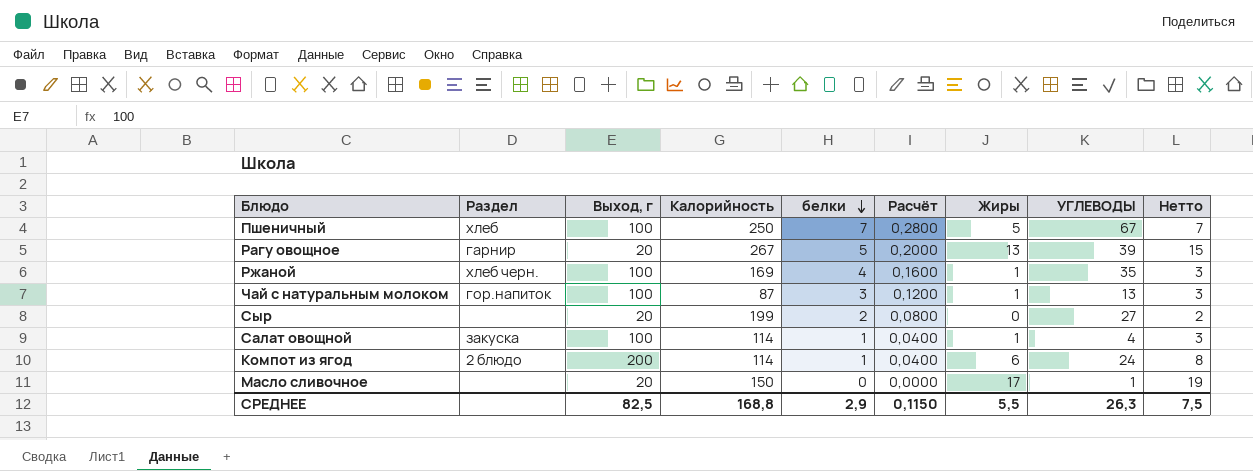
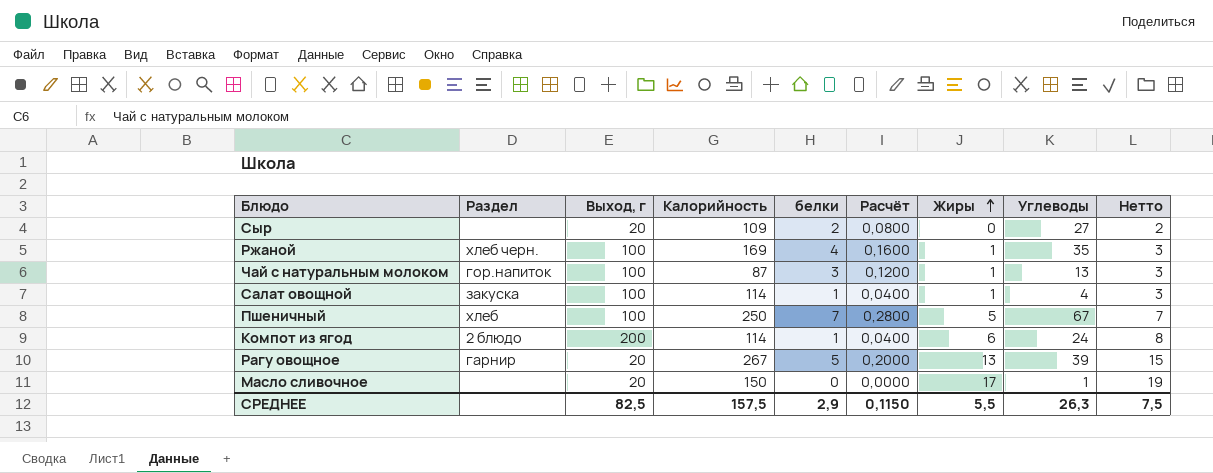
row order: белки descending -> Жиры ascending
column name: УГЛЕВОДЫ -> Углеводы
Сыр | Калорийность: 199 -> 109
СРЕДНЕЕ | Калорийность: 168,8 -> 157,5

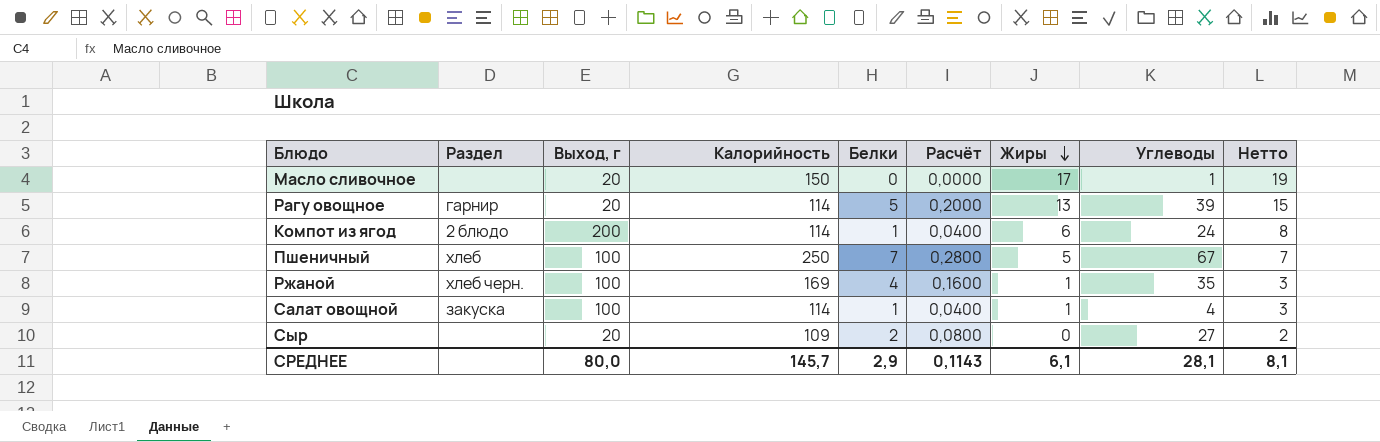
row order: Жиры ascending -> Жиры descending
column name: белки -> Белки
row Чай с натуральным молоком: гор.напиток | 100 | 87 | 3 | 0,1200 | 1 | 13 | 3 -> none
Рагу овощное | Калорийность: 267 -> 114
СРЕДНЕЕ | Выход, г: 82,5 -> 80,0
СРЕДНЕЕ | Калорийность: 157,5 -> 145,7
СРЕДНЕЕ | Расчёт: 0,1150 -> 0,1143
СРЕДНЕЕ | Жиры: 5,5 -> 6,1
СРЕДНЕЕ | Углеводы: 26,3 -> 28,1
СРЕДНЕЕ | Нетто: 7,5 -> 8,1

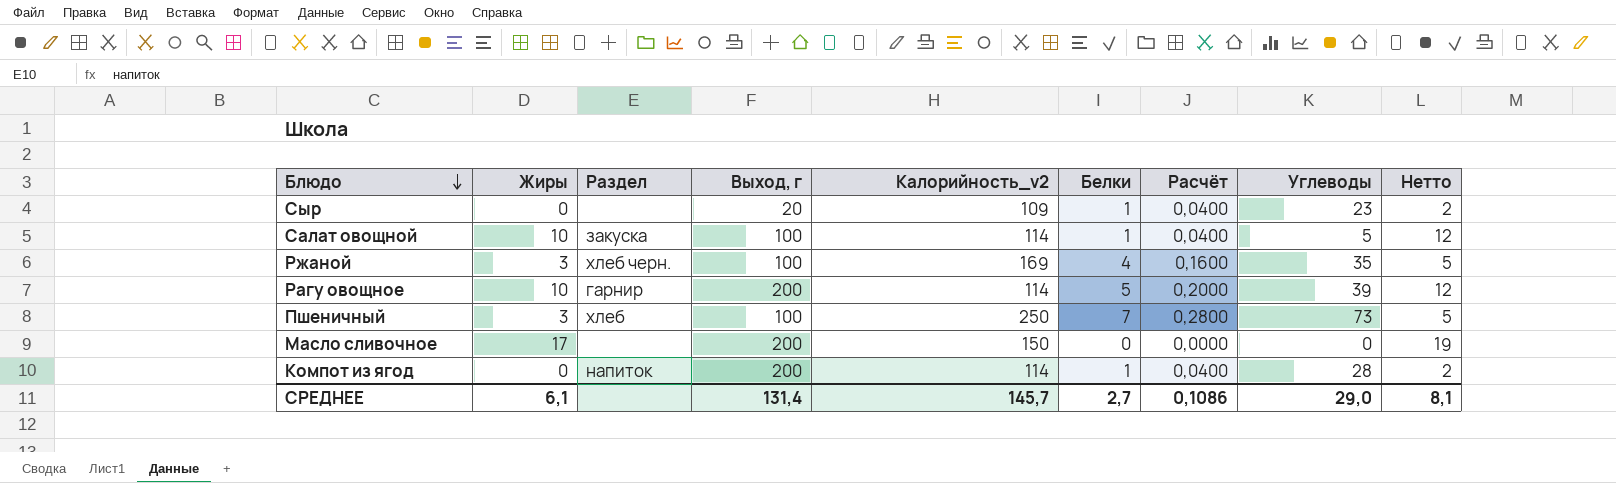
row order: Жиры descending -> Блюдо descending
column Жиры | position: 7 -> 2
column name: Калорийность -> Калорийность_v2
Сыр | Белки: 2 -> 1
Сыр | Расчёт: 0,0800 -> 0,0400
Сыр | Углеводы: 27 -> 23
Салат овощной | Жиры: 1 -> 10
Салат овощной | Углеводы: 4 -> 5
Салат овощной | Нетто: 3 -> 12
Ржаной | Жиры: 1 -> 3
Ржаной | Нетто: 3 -> 5
Рагу овощное | Жиры: 13 -> 10
Рагу овощное | Выход, г: 20 -> 200
Рагу овощное | Нетто: 15 -> 12
Пшеничный | Жиры: 5 -> 3
Пшеничный | Углеводы: 67 -> 73
Пшеничный | Нетто: 7 -> 5
Масло сливочное | Выход, г: 20 -> 200
Масло сливочное | Углеводы: 1 -> 0
Компот из ягод | Жиры: 6 -> 0
Компот из ягод | Раздел: 2 блюдо -> напиток
Компот из ягод | Углеводы: 24 -> 28
Компот из ягод | Нетто: 8 -> 2
СРЕДНЕЕ | Выход, г: 80,0 -> 131,4
СРЕДНЕЕ | Белки: 2,9 -> 2,7
СРЕДНЕЕ | Расчёт: 0,1143 -> 0,1086
СРЕДНЕЕ | Углеводы: 28,1 -> 29,0

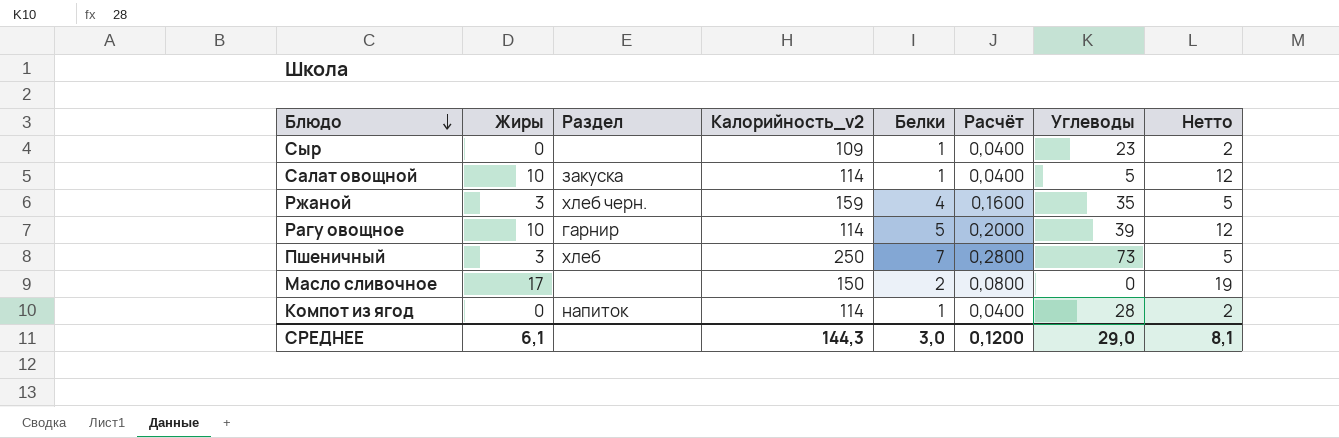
column Выход, г | position: 4 -> none
Ржаной | Калорийность_v2: 169 -> 159
Масло сливочное | Белки: 0 -> 2
Масло сливочное | Расчёт: 0,0000 -> 0,0800
СРЕДНЕЕ | Калорийность_v2: 145,7 -> 144,3
СРЕДНЕЕ | Белки: 2,7 -> 3,0
СРЕДНЕЕ | Расчёт: 0,1086 -> 0,1200

